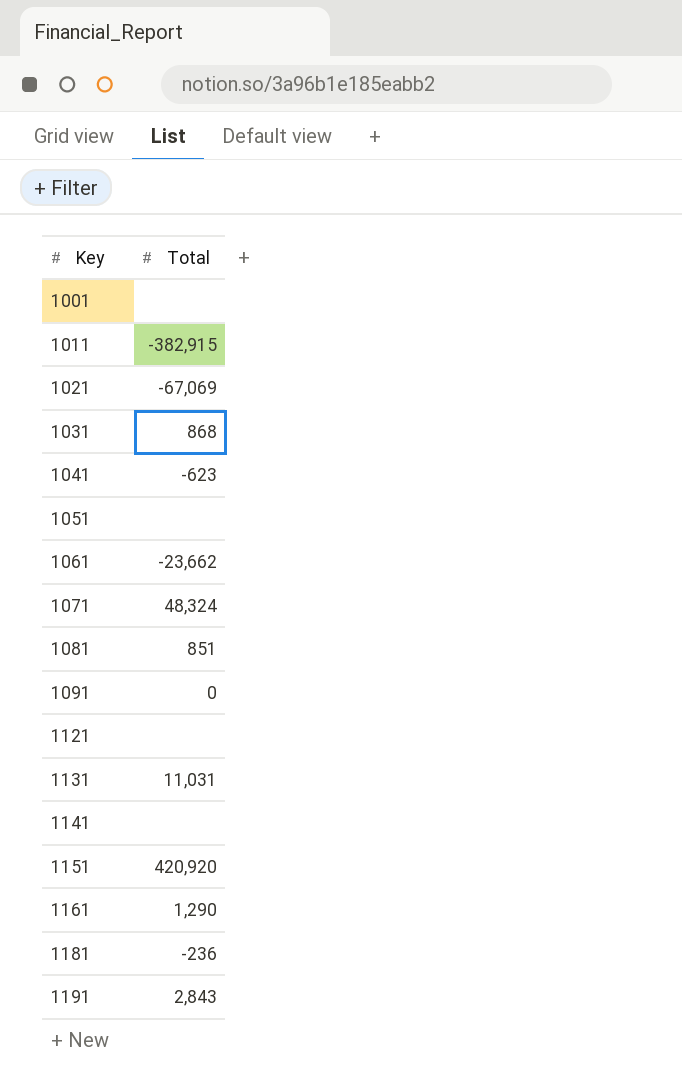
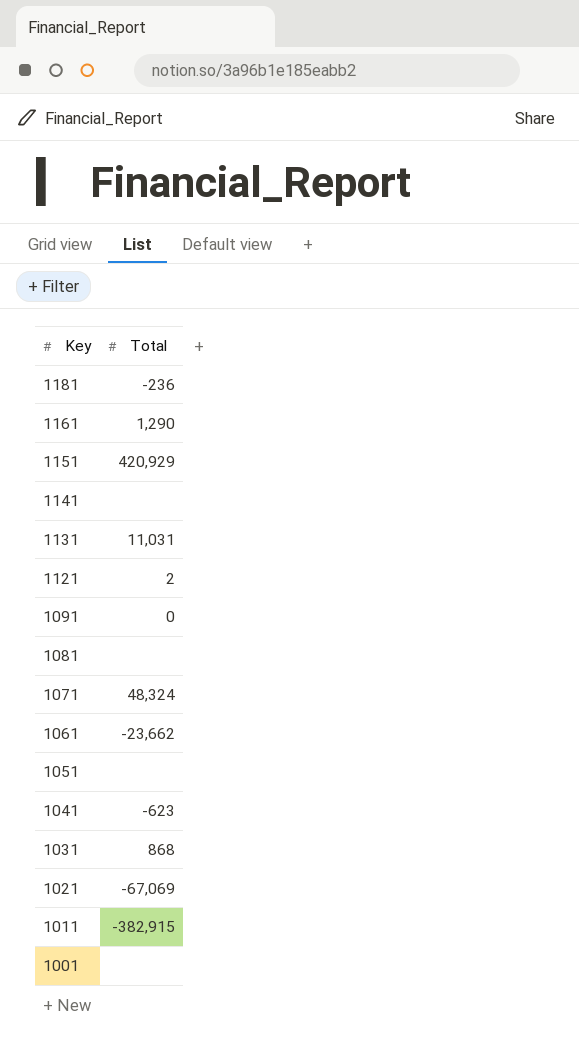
row order: Key ascending -> Key descending
row 1191: 2,843 -> none
1151 | Total: 420,920 -> 420,929
1121 | Total: none -> 2
1081 | Total: 851 -> none

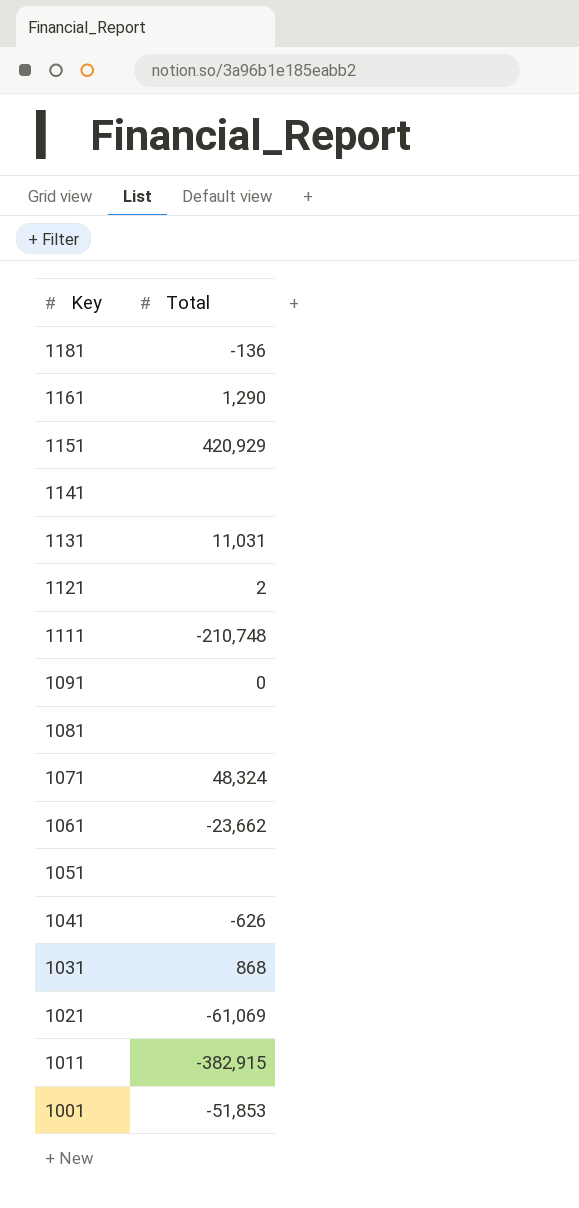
1181 | Total: -236 -> -136
row 1111: none -> -210,748
1041 | Total: -623 -> -626
1021 | Total: -67,069 -> -61,069
1001 | Total: none -> -51,853

